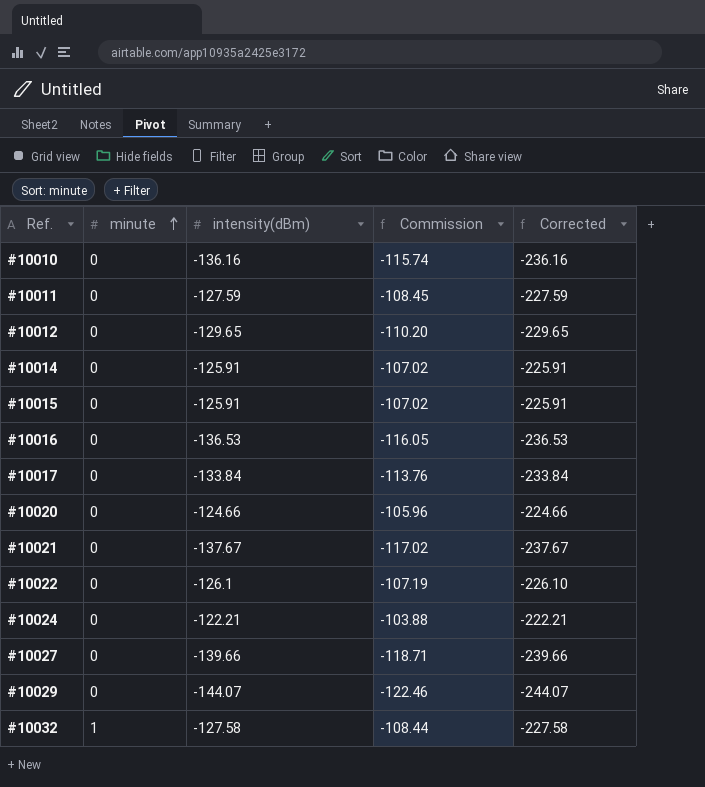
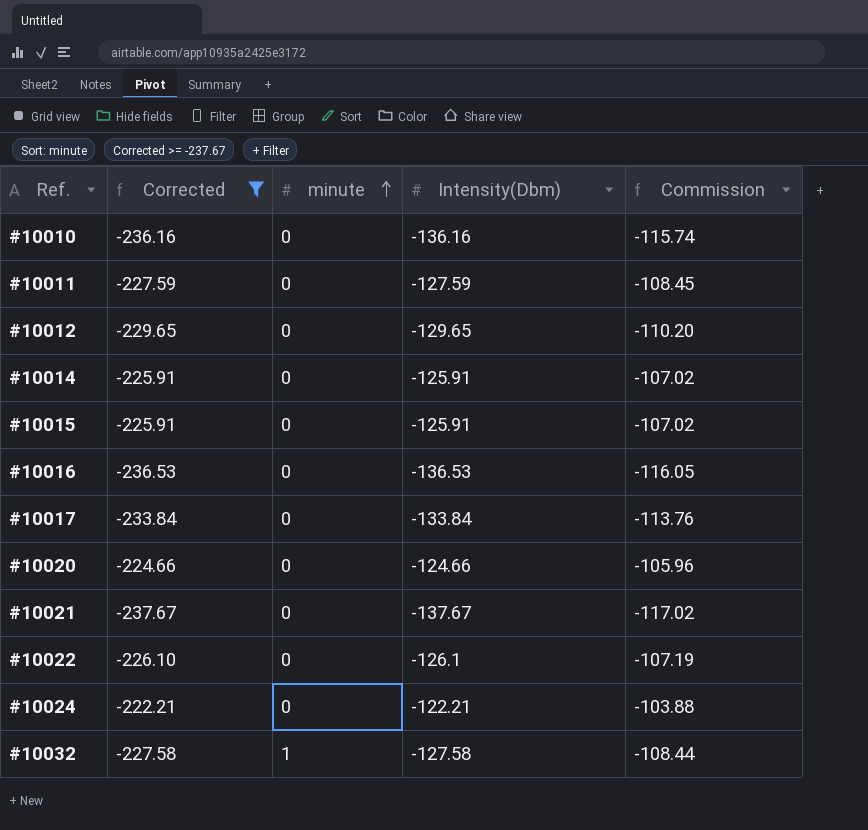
filter: none -> Corrected >= -237.67
column Corrected | position: 5 -> 2
column name: intensity(dBm) -> Intensity(Dbm)

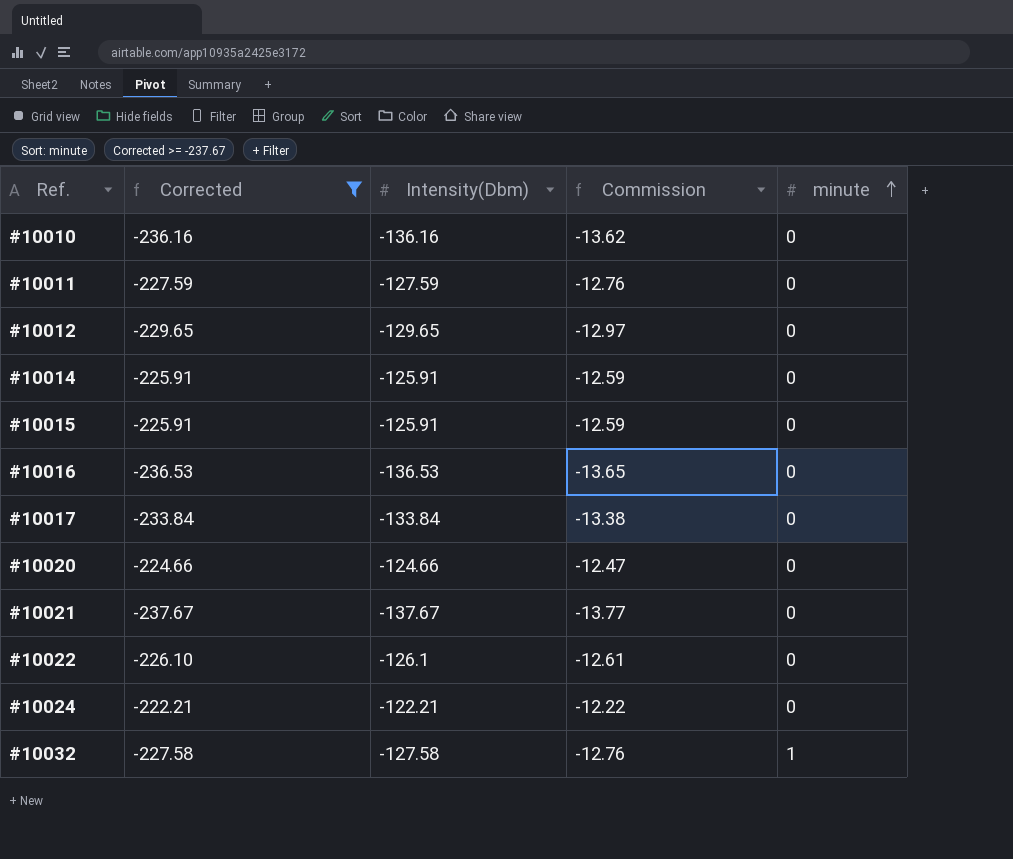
column Commission | formula: [Intensity(Dbm)] * 0.85 -> [Intensity(Dbm)] * 0.1
column minute | position: 3 -> 5

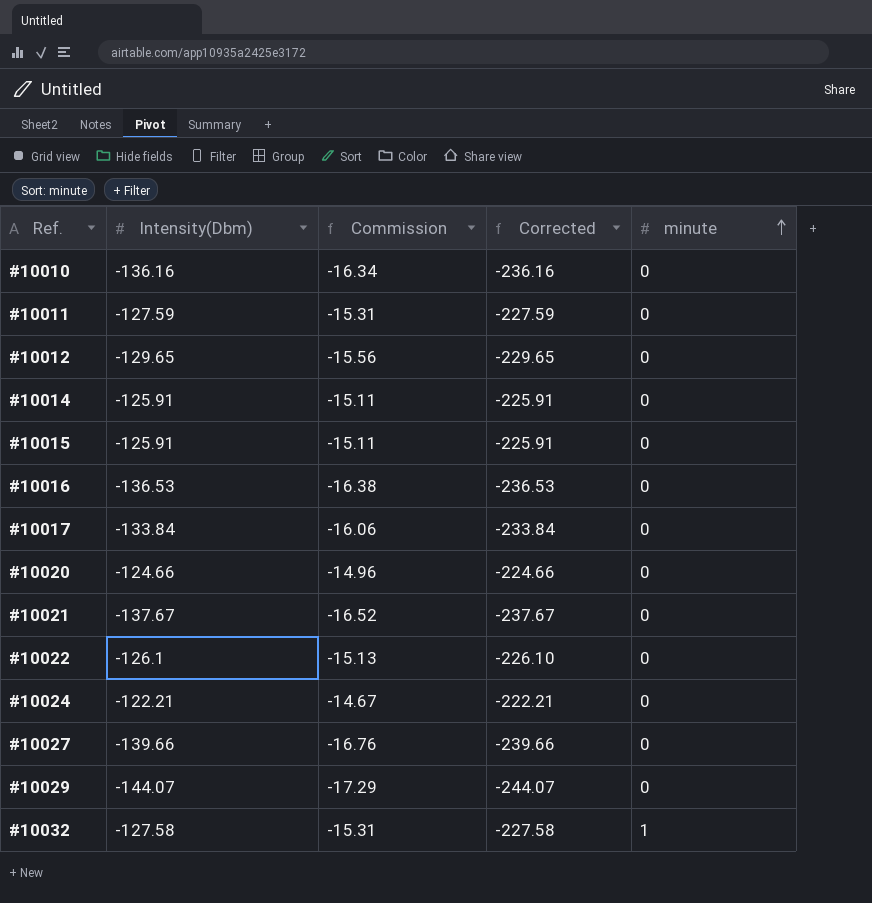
filter: Corrected >= -237.67 -> none
column Commission | formula: [Intensity(Dbm)] * 0.1 -> [Intensity(Dbm)] * 0.12
column Corrected | position: 2 -> 4

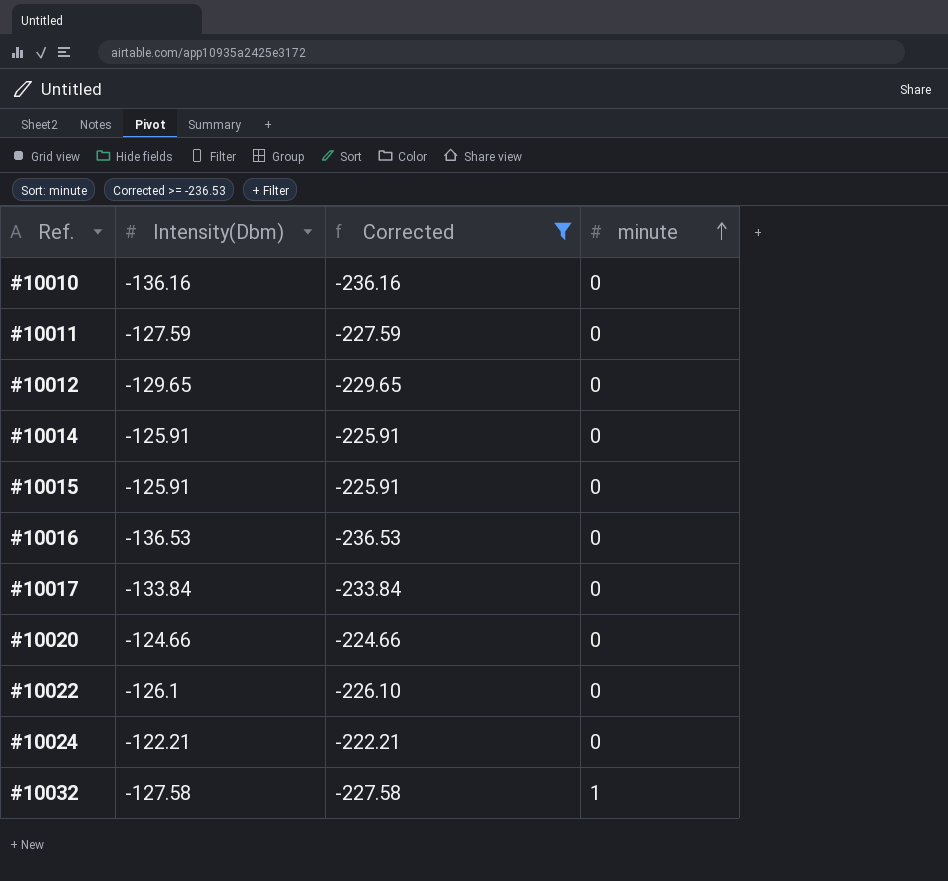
filter: none -> Corrected >= -236.53
column Commission | formula: [Intensity(Dbm)] * 0.12 -> none

